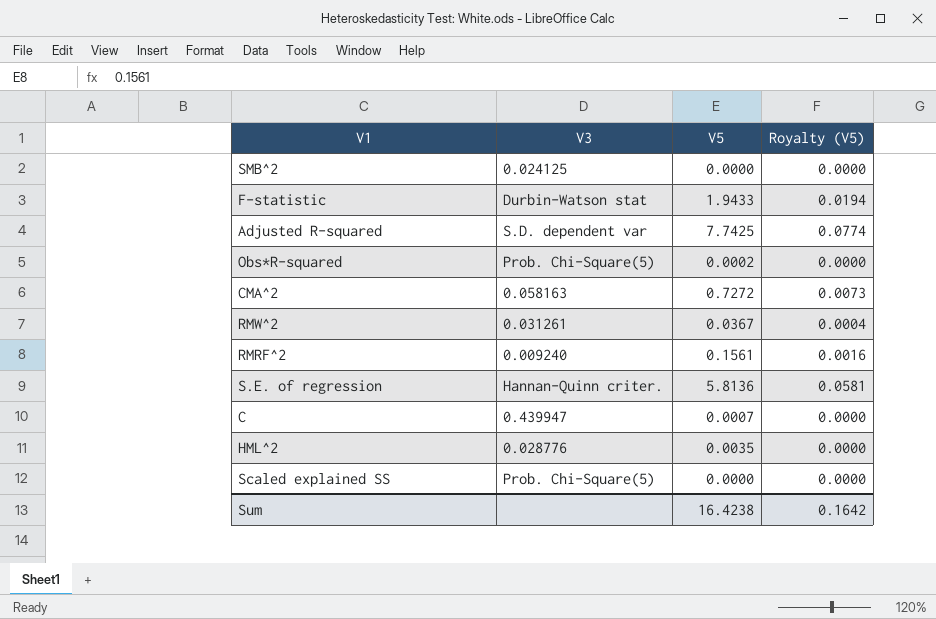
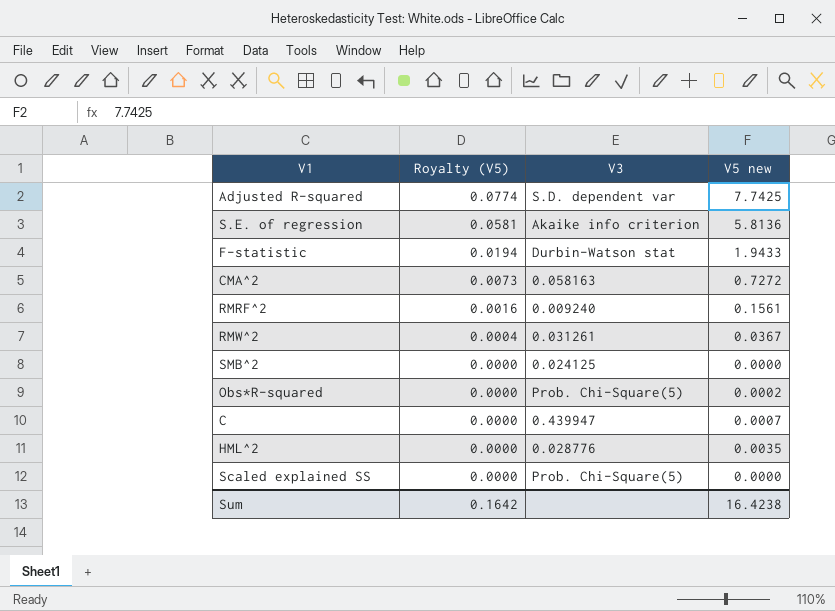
row order: none -> Royalty (V5) descending
column Royalty (V5) | position: 4 -> 2
column name: V5 -> V5 new
S.E. of regression | V3: Hannan-Quinn criter. -> Akaike info criterion

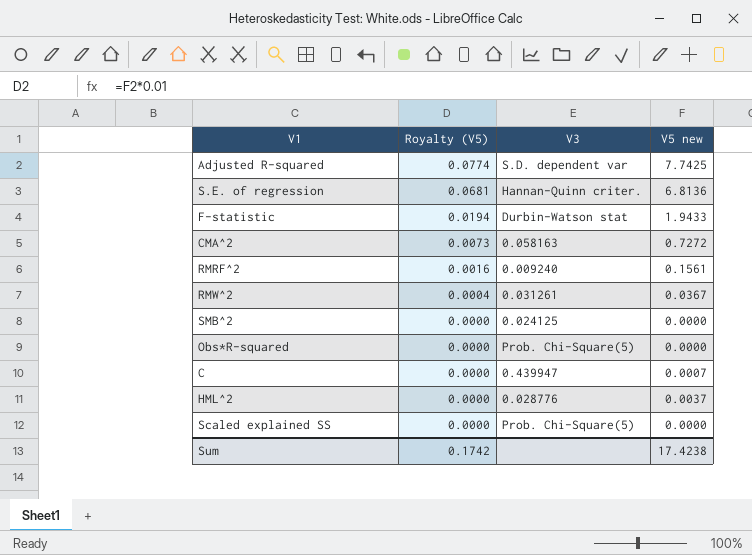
S.E. of regression | Royalty (V5): 0.0581 -> 0.0681
S.E. of regression | V3: Akaike info criterion -> Hannan-Quinn criter.
S.E. of regression | V5 new: 5.8136 -> 6.8136
Obs*R-squared | V5 new: 0.0002 -> 0.0000
HML^2 | V5 new: 0.0035 -> 0.0037
Sum | Royalty (V5): 0.1642 -> 0.1742
Sum | V5 new: 16.4238 -> 17.4238

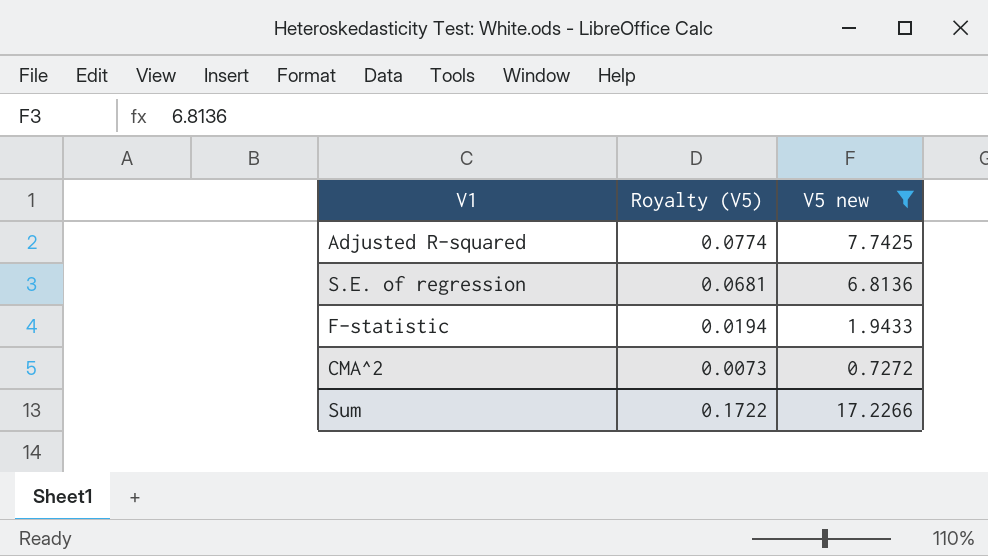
filter: none -> V5 new >= 0.7272
column V3 | position: 3 -> none
Sum | Royalty (V5): 0.1742 -> 0.1722
Sum | V5 new: 17.4238 -> 17.2266

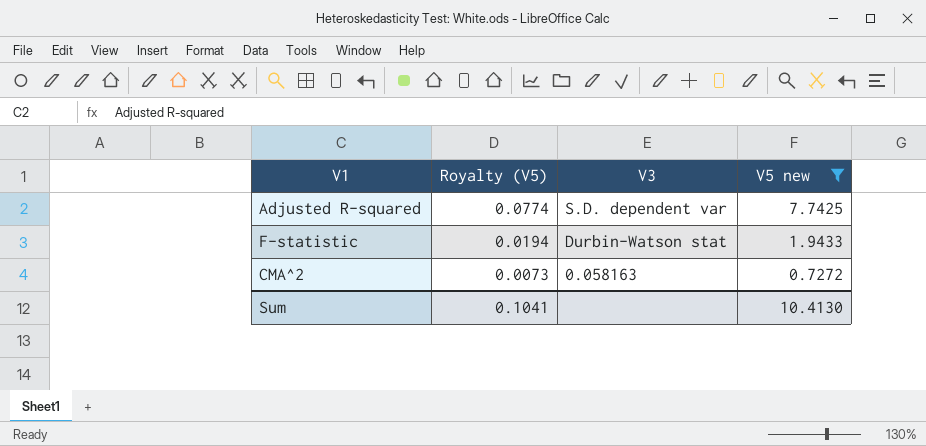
column V3 | position: none -> 3
row S.E. of regression: 0.0681 | 6.8136 -> none
Sum | Royalty (V5): 0.1722 -> 0.1041
Sum | V5 new: 17.2266 -> 10.4130

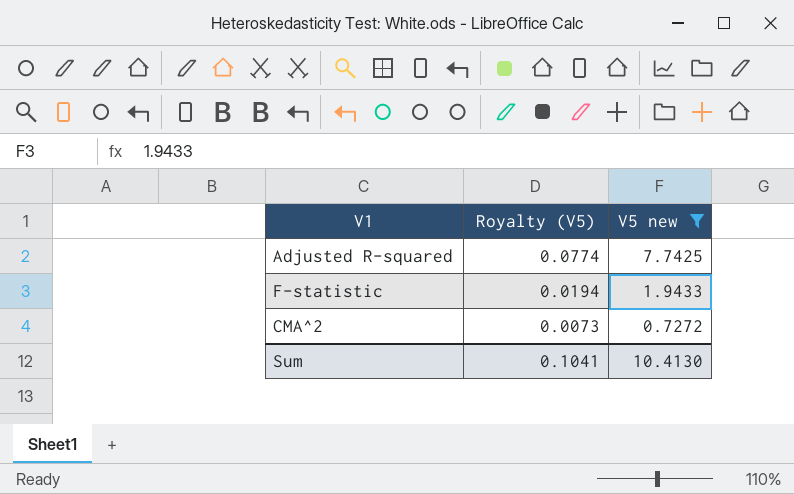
column V3 | position: 3 -> none

